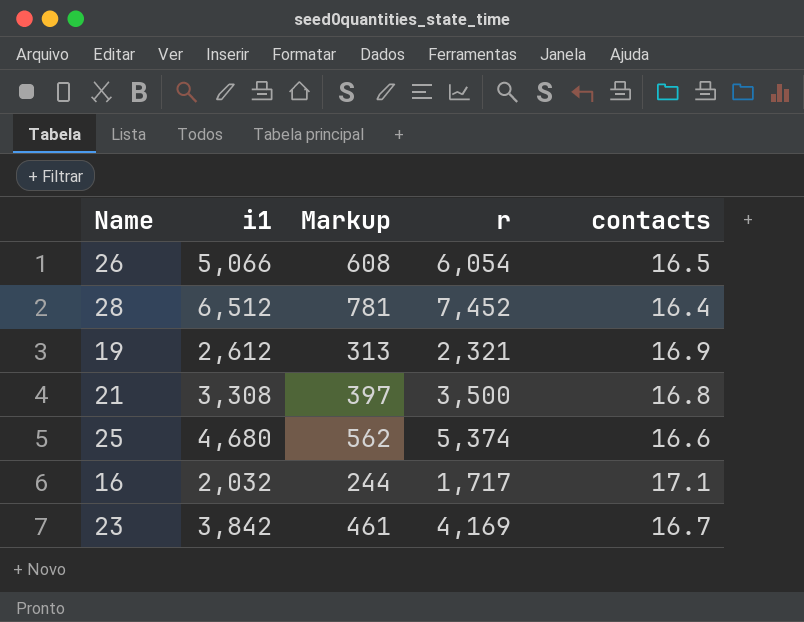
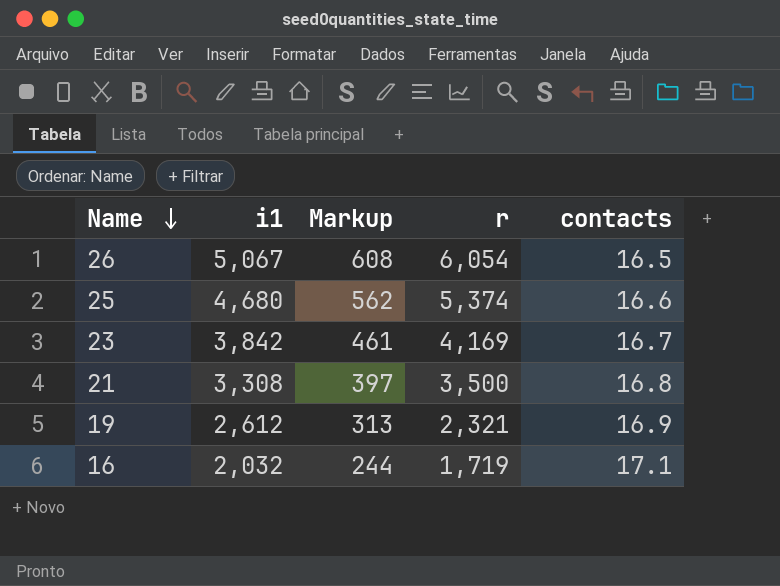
row order: none -> Name descending
row 28: 6,512 | 781 | 7,452 | 16.4 -> none
26 | i1: 5,066 -> 5,067
16 | r: 1,717 -> 1,719

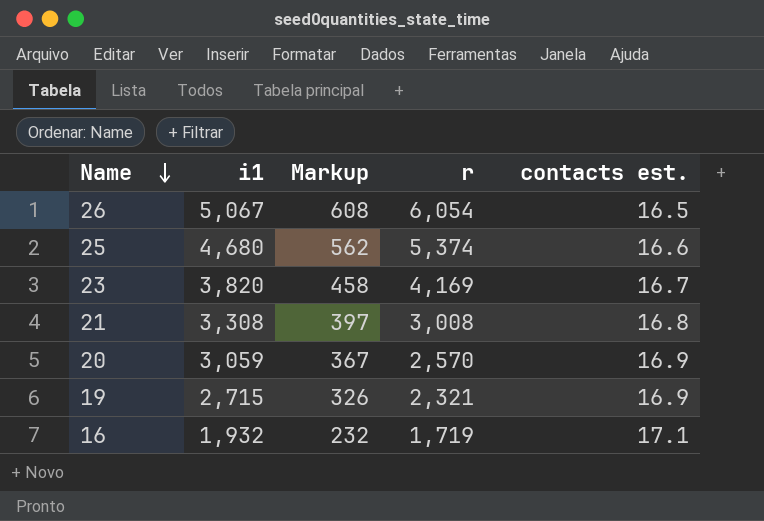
column name: contacts -> contacts est.
23 | i1: 3,842 -> 3,820
23 | Markup: 461 -> 458
21 | r: 3,500 -> 3,008
row 20: none -> 3,059 | 367 | 2,570 | 16.9
19 | i1: 2,612 -> 2,715
19 | Markup: 313 -> 326
16 | i1: 2,032 -> 1,932
16 | Markup: 244 -> 232

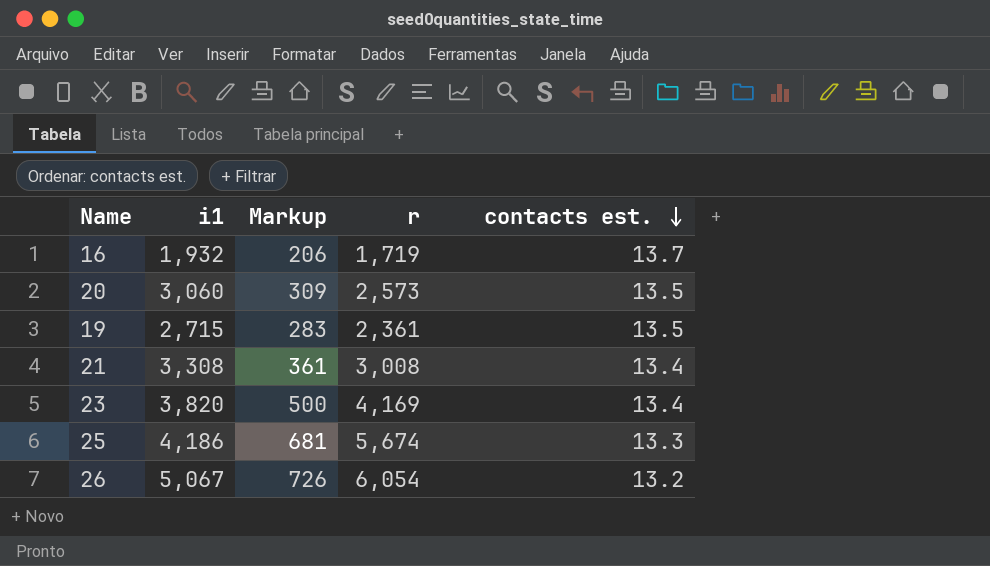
row order: Name descending -> contacts est. descending
column Markup | formula: [i1] * 0.12 -> [r] * 0.12
16 | contacts est.: 17.1 -> 13.7
20 | i1: 3,059 -> 3,060
20 | r: 2,570 -> 2,573
20 | contacts est.: 16.9 -> 13.5
19 | r: 2,321 -> 2,361
19 | contacts est.: 16.9 -> 13.5
21 | contacts est.: 16.8 -> 13.4
23 | contacts est.: 16.7 -> 13.4
25 | i1: 4,680 -> 4,186
25 | r: 5,374 -> 5,674
25 | contacts est.: 16.6 -> 13.3
26 | contacts est.: 16.5 -> 13.2

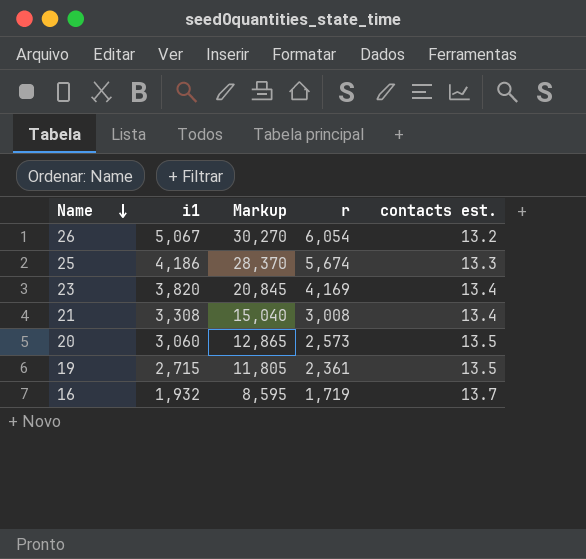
row order: contacts est. descending -> Name descending
column Markup | formula: [r] * 0.12 -> [r] * 5

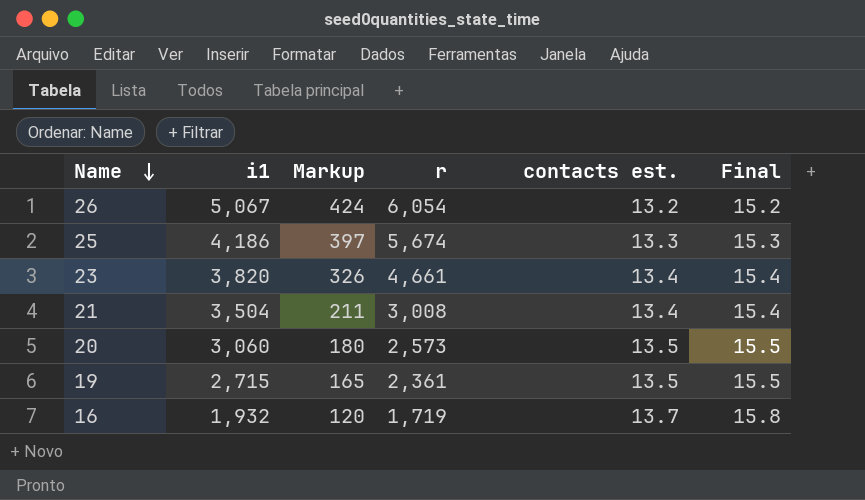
column Markup | formula: [r] * 5 -> [r] * 0.07
column Final | formula: none -> [contacts est.] * 1.15
23 | r: 4,169 -> 4,661
21 | i1: 3,308 -> 3,504

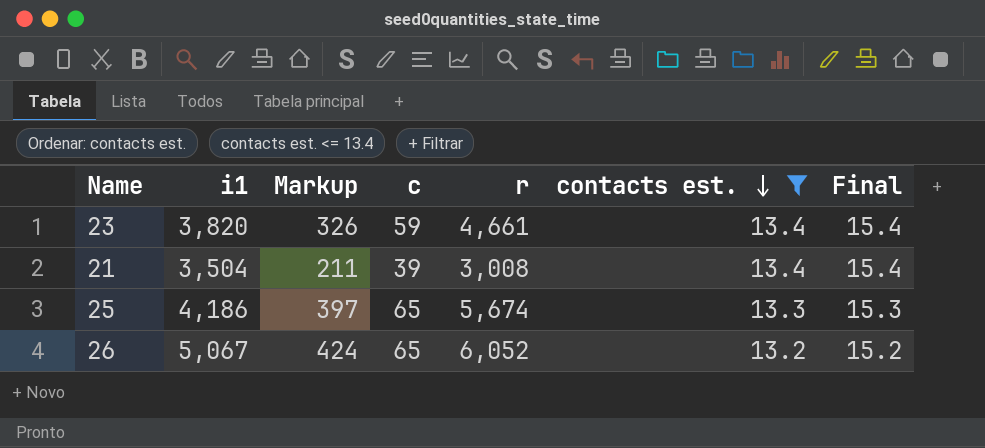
filter: none -> contacts est. <= 13.4
row order: Name descending -> contacts est. descending
column c | position: none -> 4
26 | r: 6,054 -> 6,052

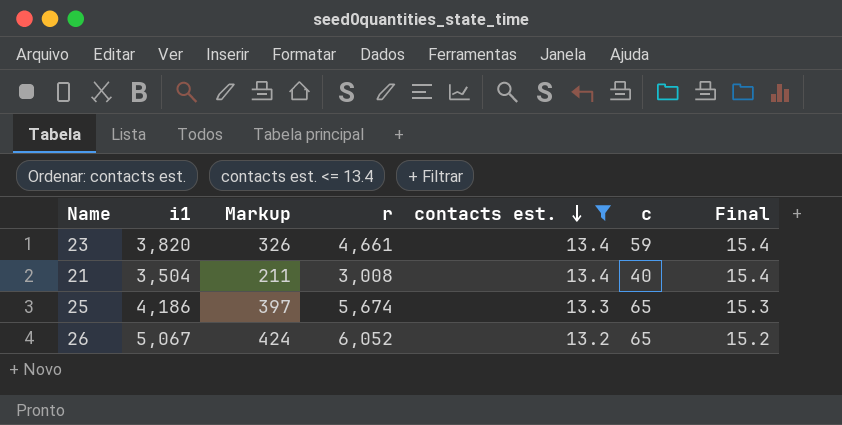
column c | position: 4 -> 6
21 | c: 39 -> 40

